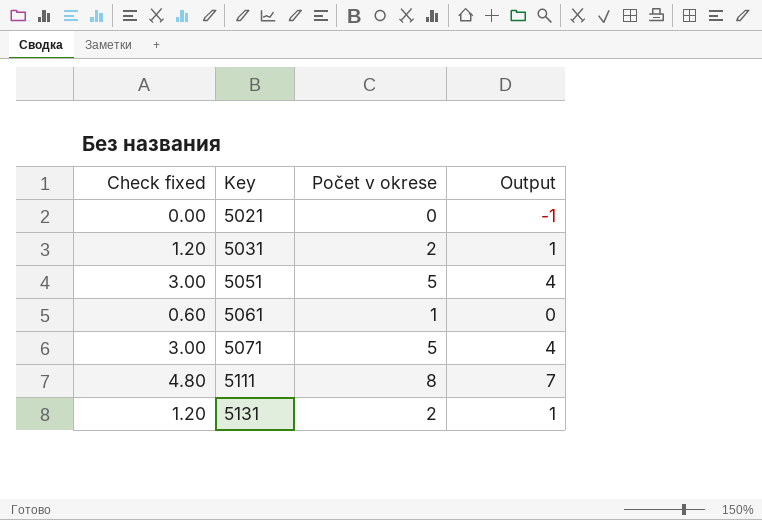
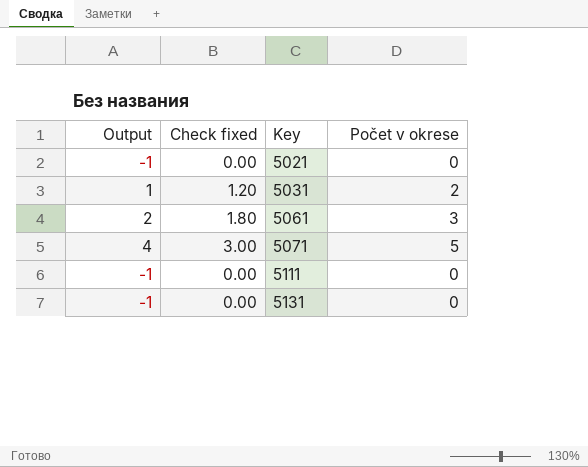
column Output | position: 4 -> 1
row 5051: 3.00 | 5 | 4 -> none
5061 | Output: 0 -> 2
5061 | Check fixed: 0.60 -> 1.80
5061 | Počet v okrese: 1 -> 3
5111 | Output: 7 -> -1
5111 | Check fixed: 4.80 -> 0.00
5111 | Počet v okrese: 8 -> 0
5131 | Output: 1 -> -1
5131 | Check fixed: 1.20 -> 0.00
5131 | Počet v okrese: 2 -> 0

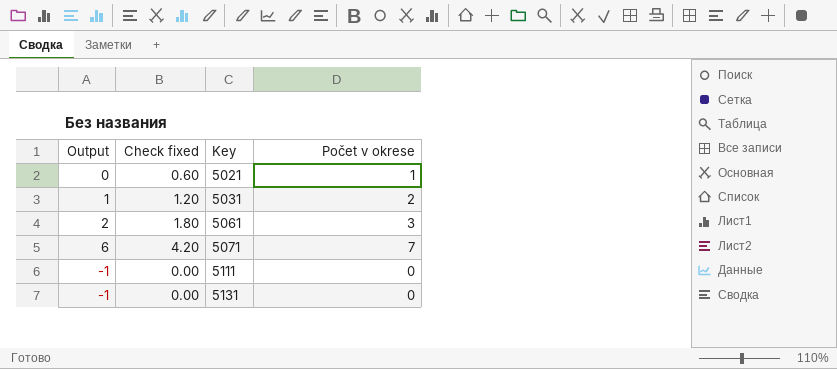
5021 | Output: -1 -> 0
5021 | Check fixed: 0.00 -> 0.60
5021 | Počet v okrese: 0 -> 1
5071 | Output: 4 -> 6
5071 | Check fixed: 3.00 -> 4.20
5071 | Počet v okrese: 5 -> 7

